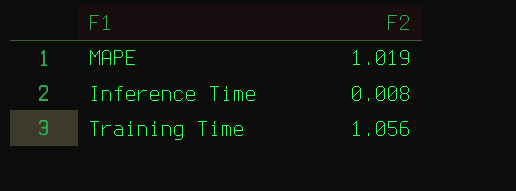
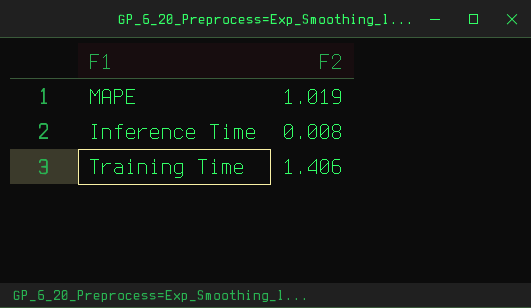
Training Time | F2: 1.056 -> 1.406

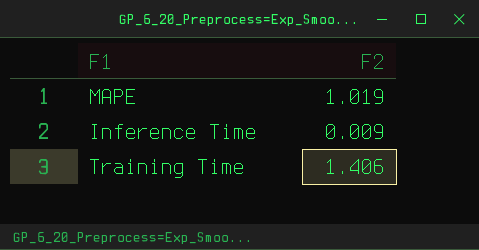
Inference Time | F2: 0.008 -> 0.009

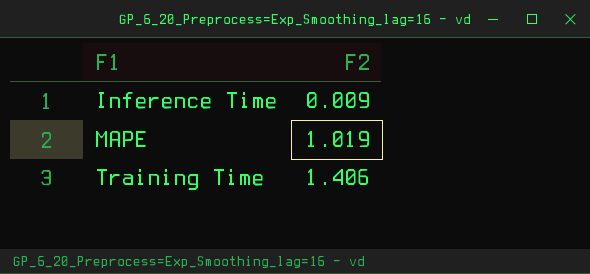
row order: none -> F1 ascending

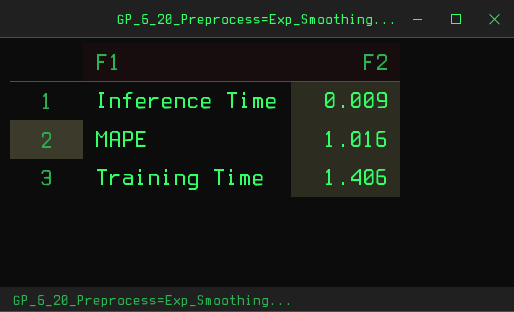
MAPE | F2: 1.019 -> 1.016

